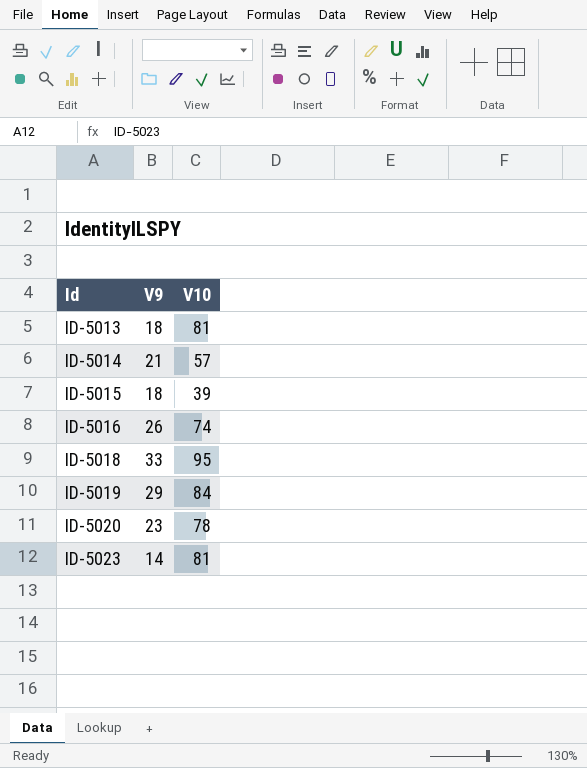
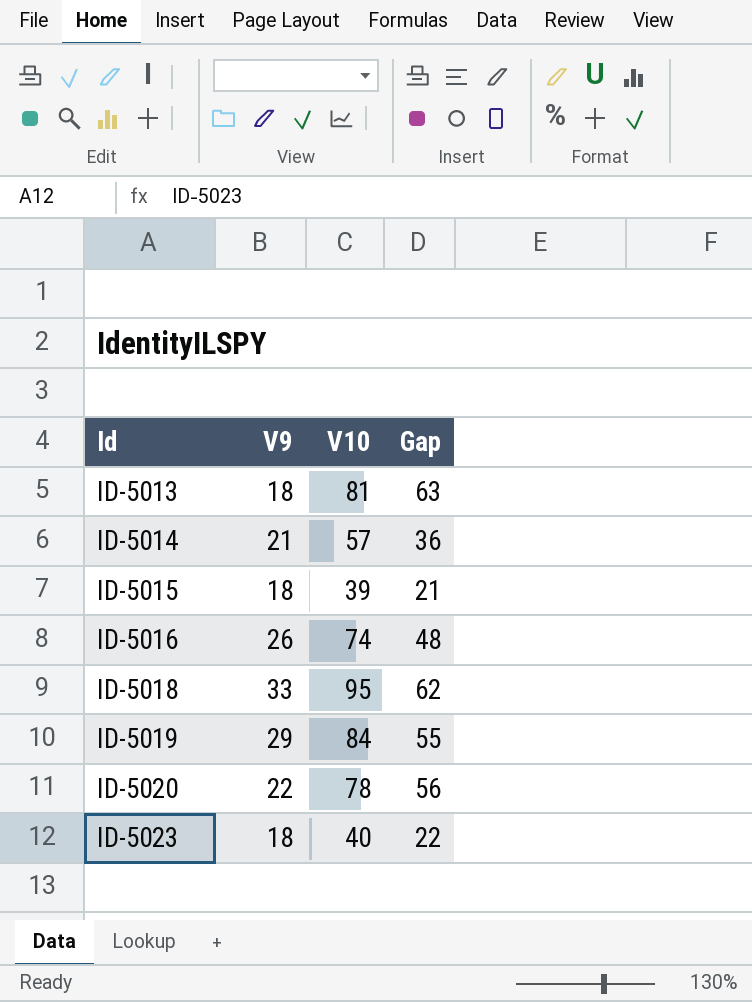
column Gap | formula: none -> [V10] - [V9]
ID-5020 | V9: 23 -> 22
ID-5023 | V9: 14 -> 18
ID-5023 | V10: 81 -> 40

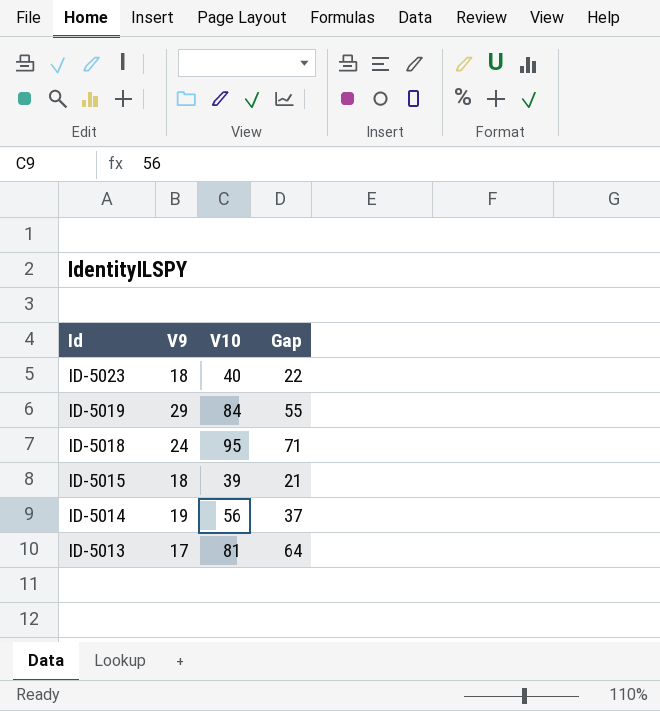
row order: Id ascending -> Id descending
row ID-5016: 26 | 74 | 48 -> none
row ID-5020: 22 | 78 | 56 -> none
ID-5018 | V9: 33 -> 24
ID-5018 | Gap: 62 -> 71
ID-5014 | V9: 21 -> 19
ID-5014 | V10: 57 -> 56
ID-5014 | Gap: 36 -> 37
ID-5013 | V9: 18 -> 17
ID-5013 | Gap: 63 -> 64

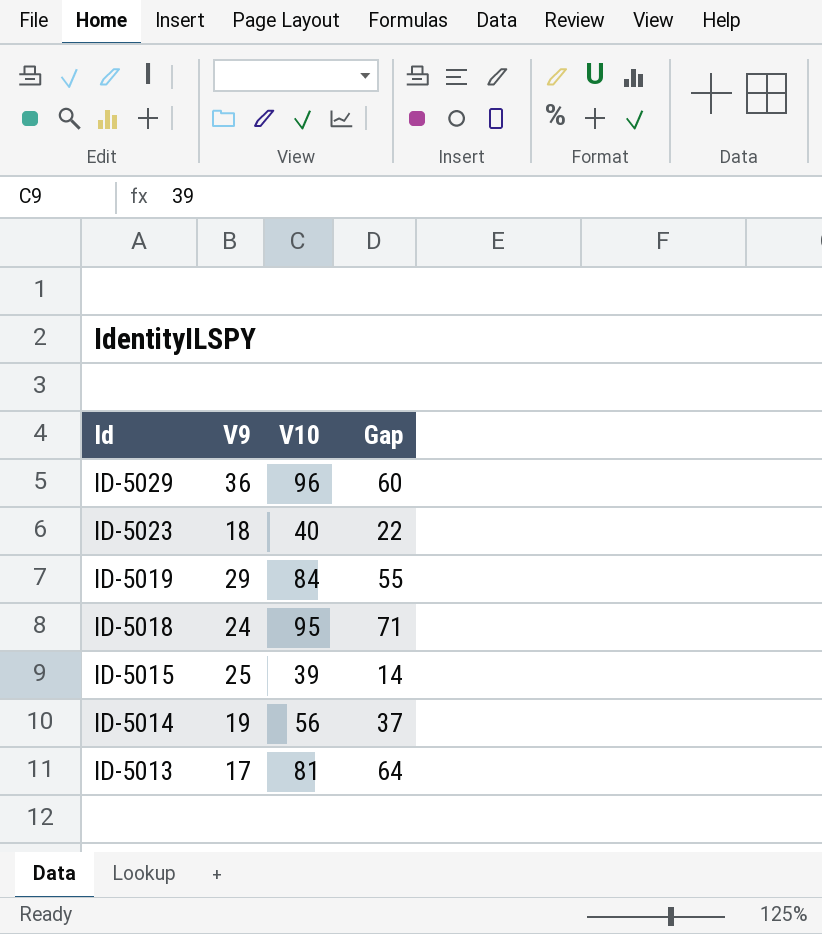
row ID-5029: none -> 36 | 96 | 60
ID-5015 | V9: 18 -> 25
ID-5015 | Gap: 21 -> 14

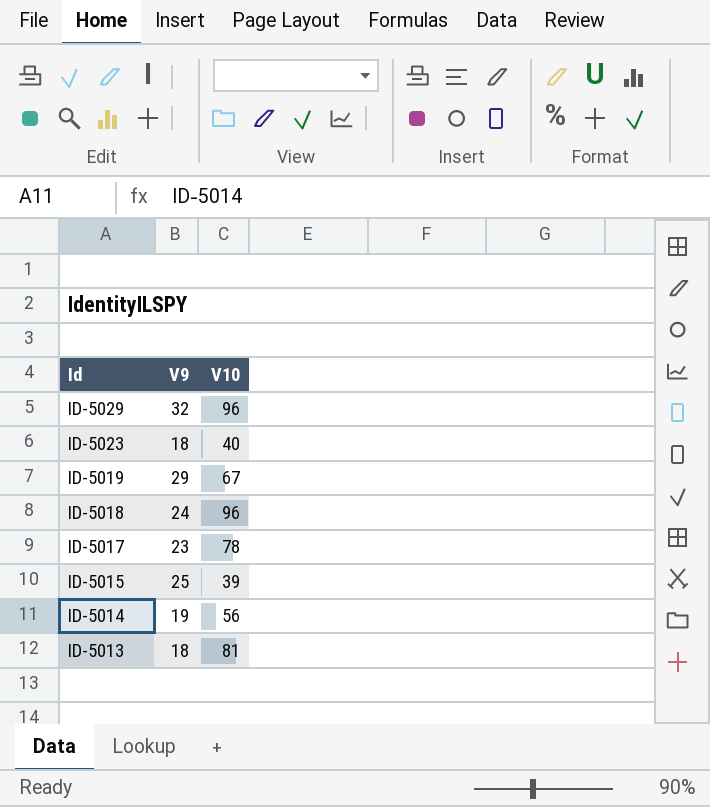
column Gap | formula: [V10] - [V9] -> none
ID-5029 | V9: 36 -> 32
ID-5019 | V10: 84 -> 67
ID-5018 | V10: 95 -> 96
row ID-5017: none -> 23 | 78
ID-5013 | V9: 17 -> 18

